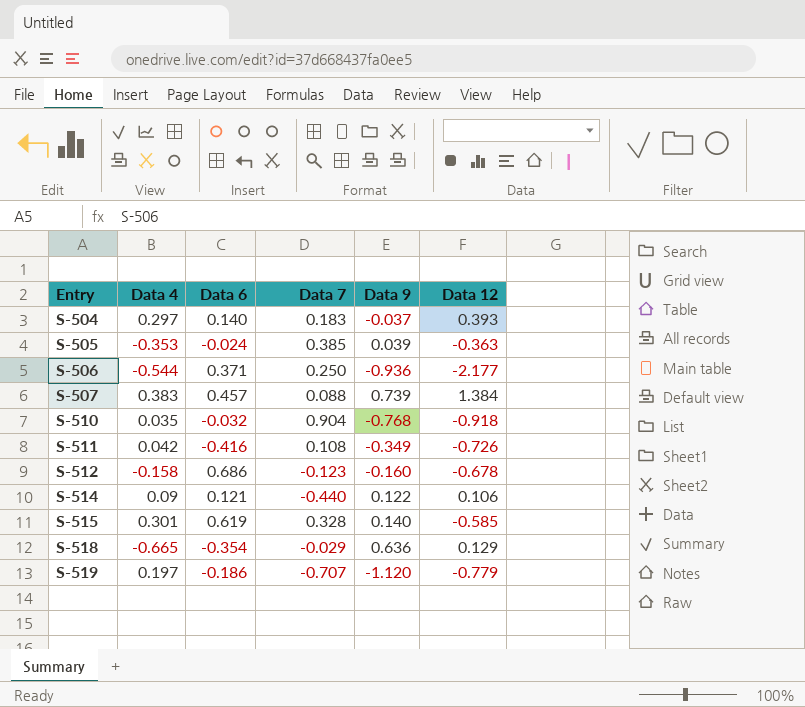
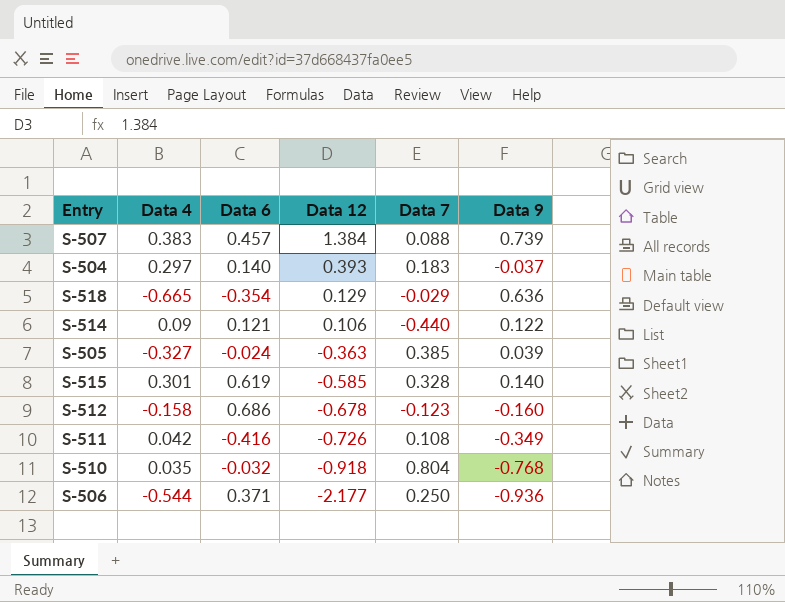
row order: Entry ascending -> Data 12 descending
column Data 12 | position: 6 -> 4
row S-519: 0.197 | -0.186 | -0.707 | -1.120 | -0.779 -> none
S-505 | Data 4: -0.353 -> -0.327
S-510 | Data 7: 0.904 -> 0.804

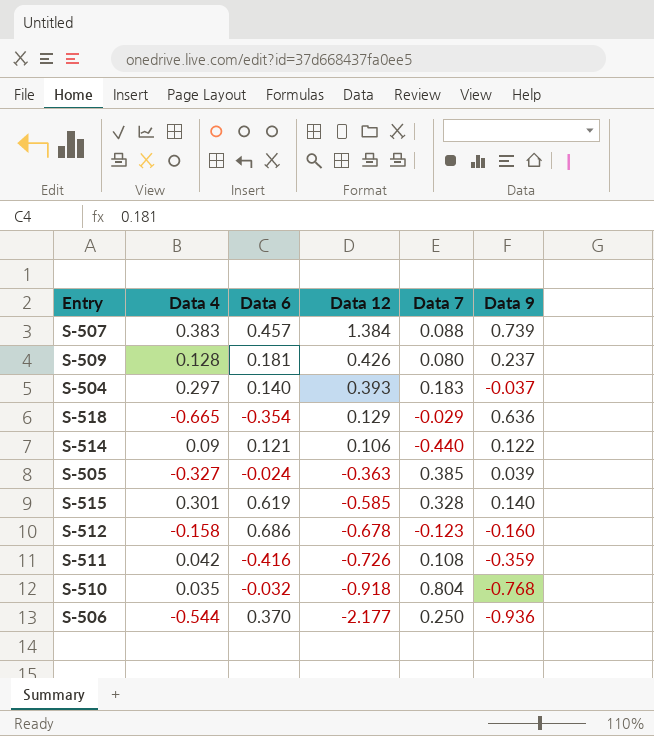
row S-509: none -> 0.128 | 0.181 | 0.426 | 0.080 | 0.237
S-511 | Data 9: -0.349 -> -0.359
S-506 | Data 6: 0.371 -> 0.370

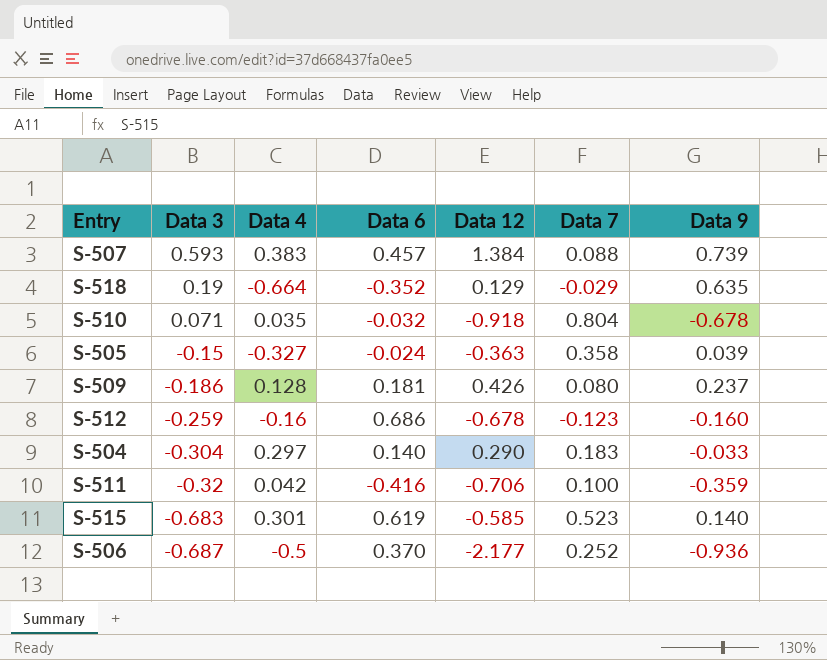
row order: Data 12 descending -> Data 3 descending
column Data 3 | position: none -> 2
row S-514: 0.09 | 0.121 | 0.106 | -0.440 | 0.122 -> none
S-518 | Data 4: -0.665 -> -0.664
S-518 | Data 6: -0.354 -> -0.352
S-518 | Data 9: 0.636 -> 0.635
S-510 | Data 9: -0.768 -> -0.678
S-505 | Data 7: 0.385 -> 0.358
S-512 | Data 4: -0.158 -> -0.16
S-504 | Data 12: 0.393 -> 0.290
S-504 | Data 9: -0.037 -> -0.033
S-511 | Data 12: -0.726 -> -0.706
S-511 | Data 7: 0.108 -> 0.100
S-515 | Data 7: 0.328 -> 0.523
S-506 | Data 4: -0.544 -> -0.5
S-506 | Data 7: 0.250 -> 0.252

